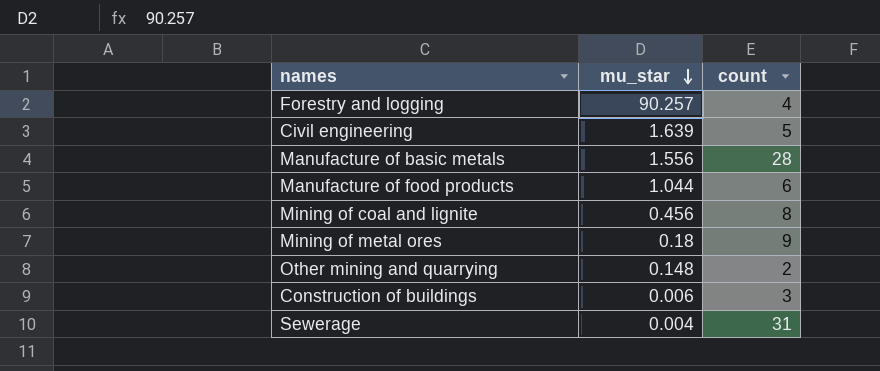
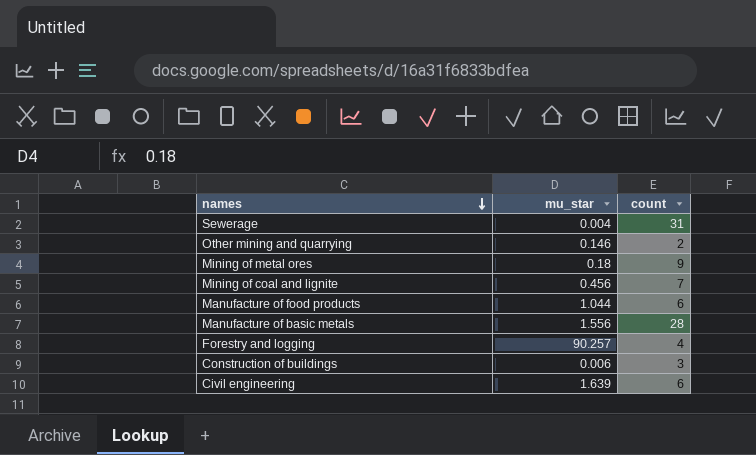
row order: mu_star descending -> names descending
Other mining and quarrying | mu_star: 0.148 -> 0.146
Mining of coal and lignite | count: 8 -> 7
Civil engineering | count: 5 -> 6

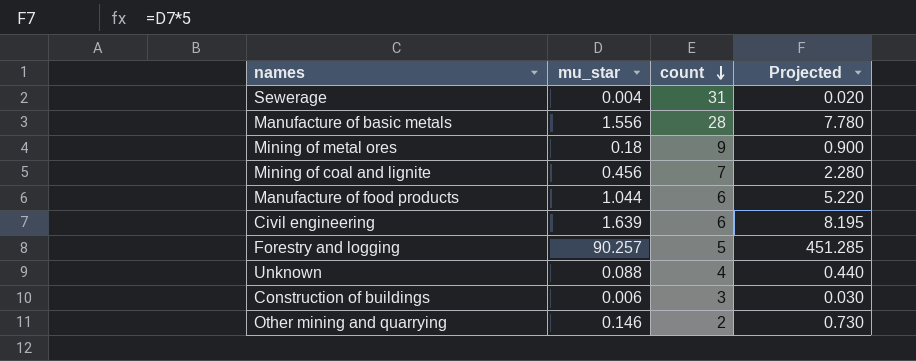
row order: names descending -> count descending
column Projected | formula: none -> [mu_star] * 5
Forestry and logging | count: 4 -> 5
row Unknown: none -> 0.088 | 4 | 0.440

